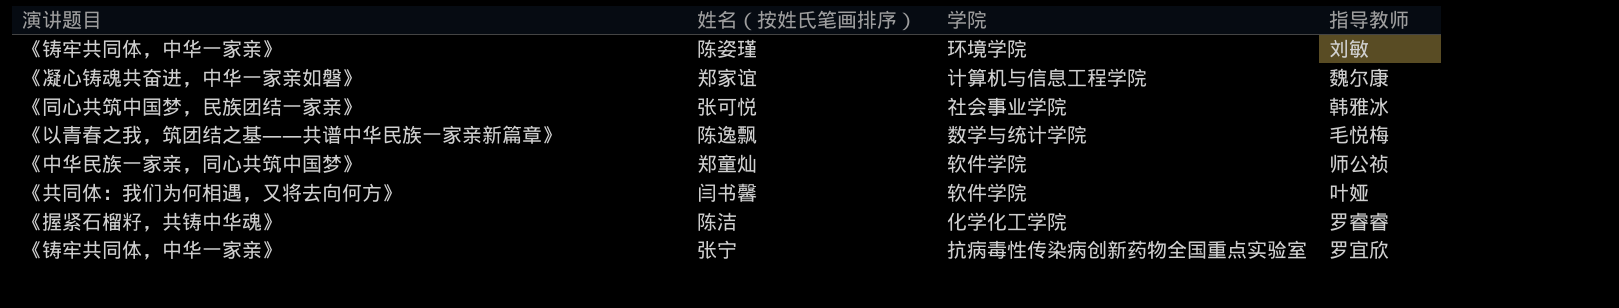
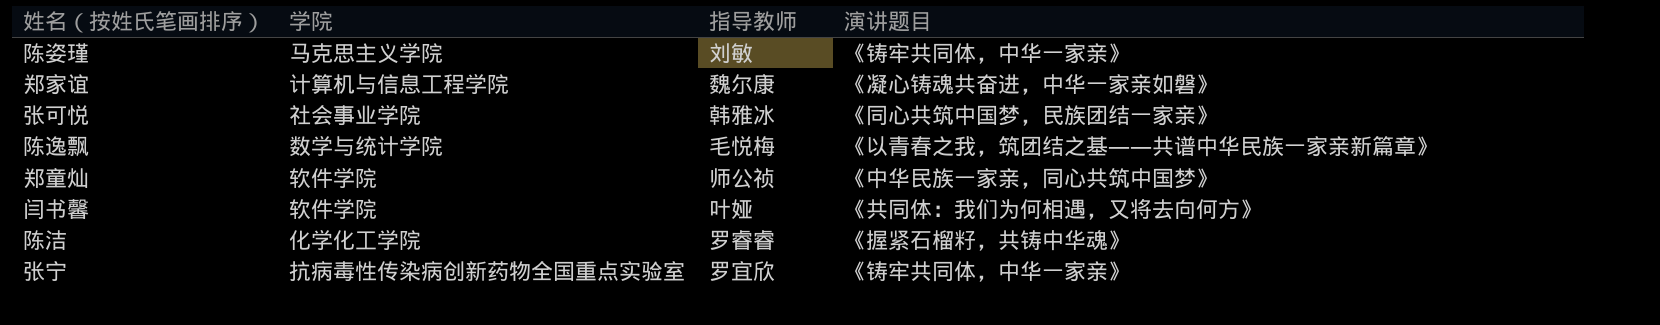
column 演讲题目 | position: 1 -> 4
陈姿瑾 | 学院: 环境学院 -> 马克思主义学院

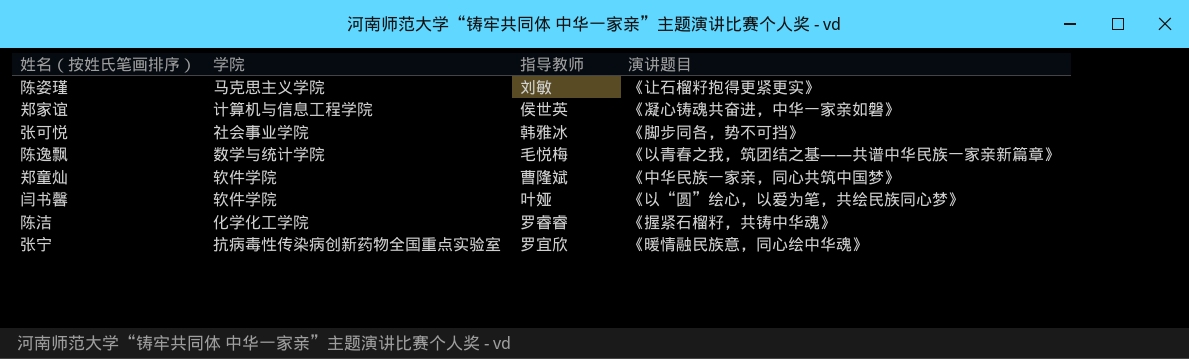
陈姿瑾 | 演讲题目: 《铸牢共同体，中华一家亲》 -> 《让石榴籽抱得更紧更实》
郑家谊 | 指导教师: 魏尔康 -> 侯世英
张可悦 | 演讲题目: 《同心共筑中国梦，民族团结一家亲》 -> 《脚步同各，势不可挡》
郑童灿 | 指导教师: 师公祯 -> 曹隆斌
闫书馨 | 演讲题目: 《共同体：我们为何相遇，又将去向何方》 -> 《以“圆”绘心，以爱为笔，共绘民族同心梦》
张宁 | 演讲题目: 《铸牢共同体，中华一家亲》 -> 《暖情融民族意，同心绘中华魂》

